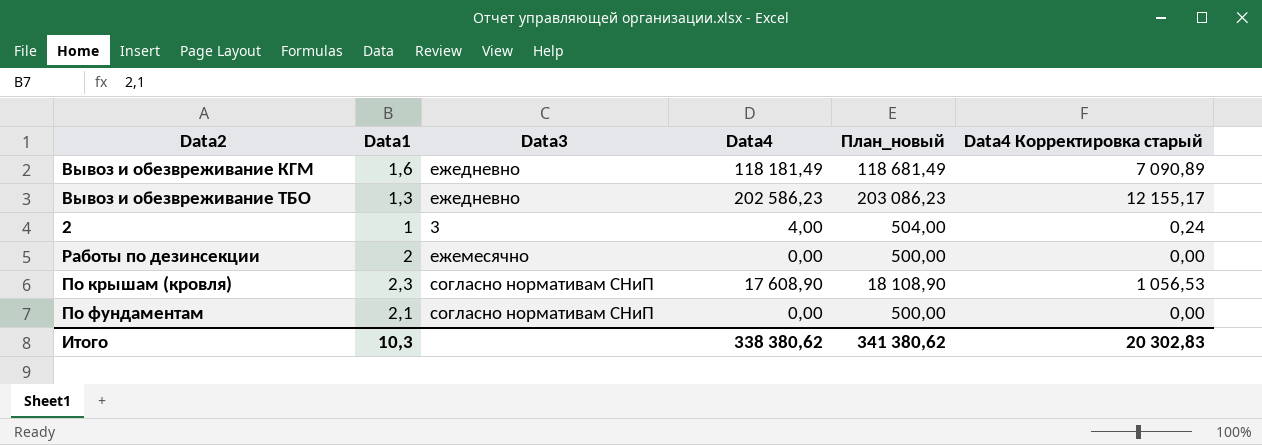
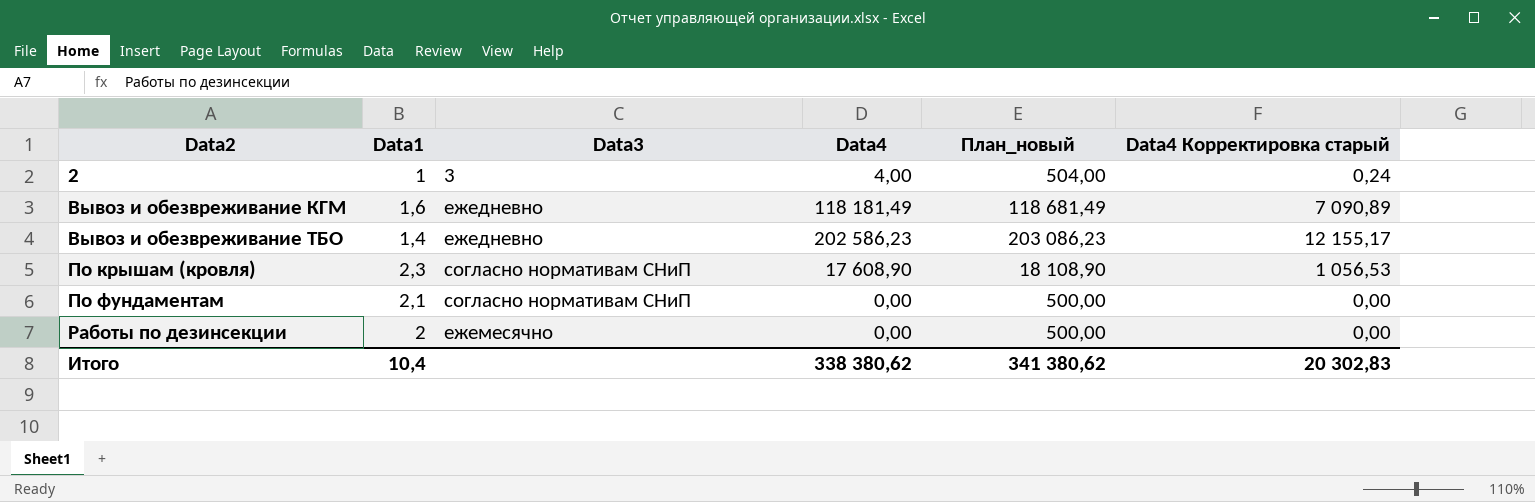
row order: none -> Data2 ascending
Вывоз и обезвреживание ТБО | Data1: 1,3 -> 1,4
Итого | Data1: 10,3 -> 10,4

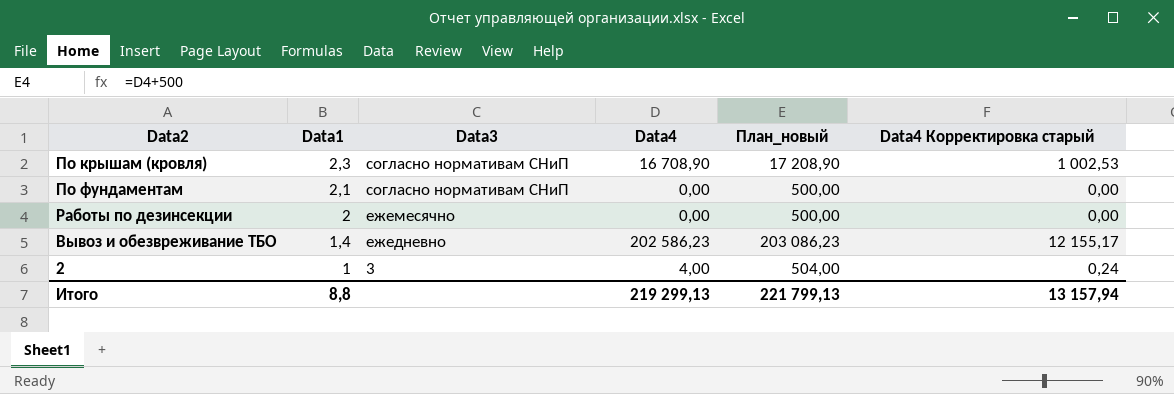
row order: Data2 ascending -> Data1 descending
row Вывоз и обезвреживание КГМ: 1,6 | ежедневно | 118 181,49 | 118 681,49 | 7 090,89 -> none
По крышам (кровля) | Data4: 17 608,90 -> 16 708,90
По крышам (кровля) | План_новый: 18 108,90 -> 17 208,90
По крышам (кровля) | Data4 Корректировка старый: 1 056,53 -> 1 002,53
Итого | Data1: 10,4 -> 8,8
Итого | Data4: 338 380,62 -> 219 299,13
Итого | План_новый: 341 380,62 -> 221 799,13
Итого | Data4 Корректировка старый: 20 302,83 -> 13 157,94

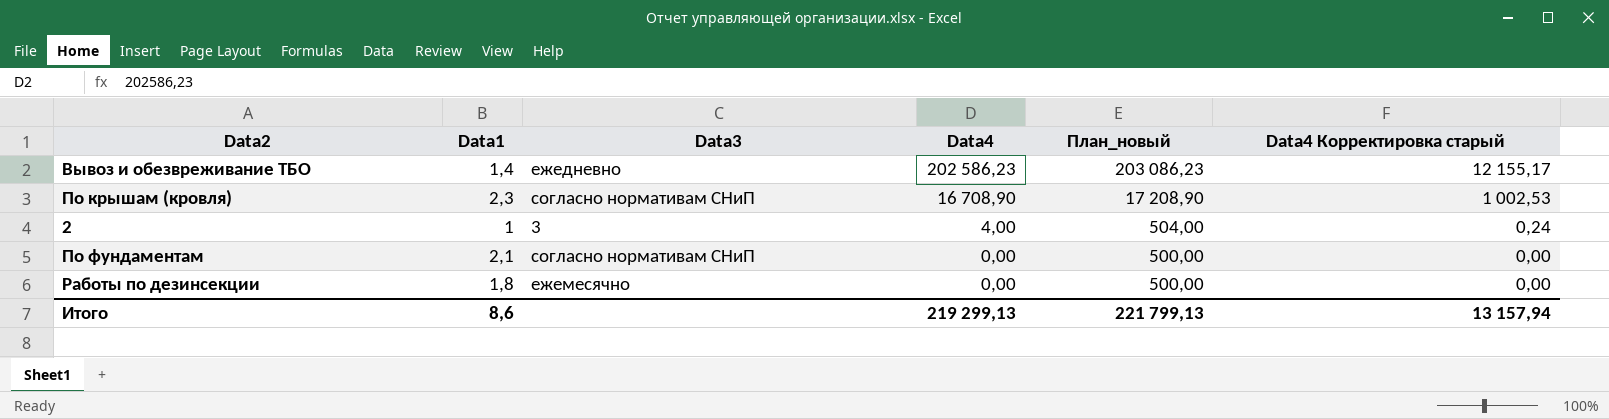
row order: Data1 descending -> Data4 descending
Работы по дезинсекции | Data1: 2 -> 1,8
Итого | Data1: 8,8 -> 8,6

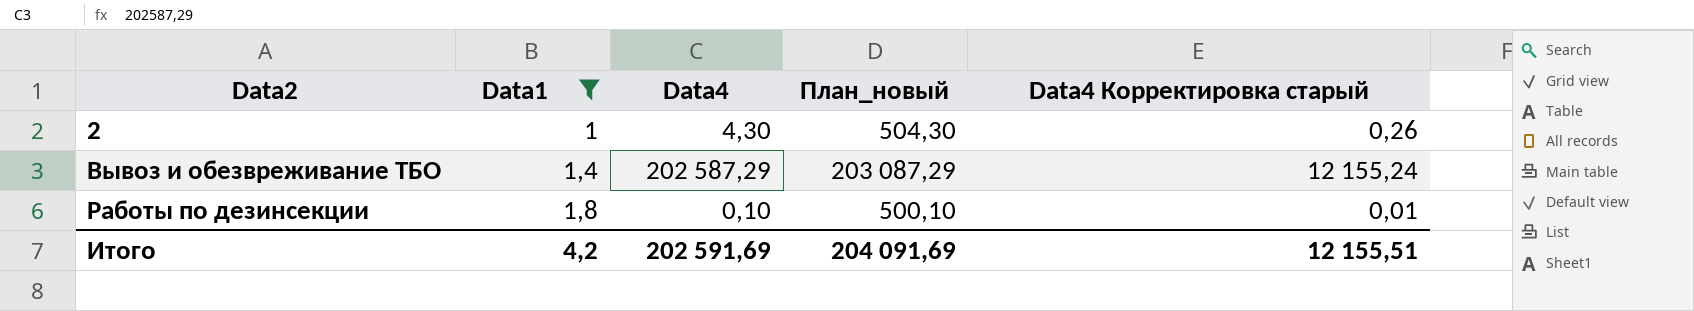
filter: none -> Data1 <= 1,8
row order: Data4 descending -> Data2 ascending
column Data3 | position: 3 -> none
2 | Data4: 4,00 -> 4,30
2 | План_новый: 504,00 -> 504,30
2 | Data4 Корректировка старый: 0,24 -> 0,26
Вывоз и обезвреживание ТБО | Data4: 202 586,23 -> 202 587,29
Вывоз и обезвреживание ТБО | План_новый: 203 086,23 -> 203 087,29
Вывоз и обезвреживание ТБО | Data4 Корректировка старый: 12 155,17 -> 12 155,24
Работы по дезинсекции | Data4: 0,00 -> 0,10
Работы по дезинсекции | План_новый: 500,00 -> 500,10
Работы по дезинсекции | Data4 Корректировка старый: 0,00 -> 0,01
Итого | Data1: 8,6 -> 4,2
Итого | Data4: 219 299,13 -> 202 591,69
Итого | План_новый: 221 799,13 -> 204 091,69
Итого | Data4 Корректировка старый: 13 157,94 -> 12 155,51

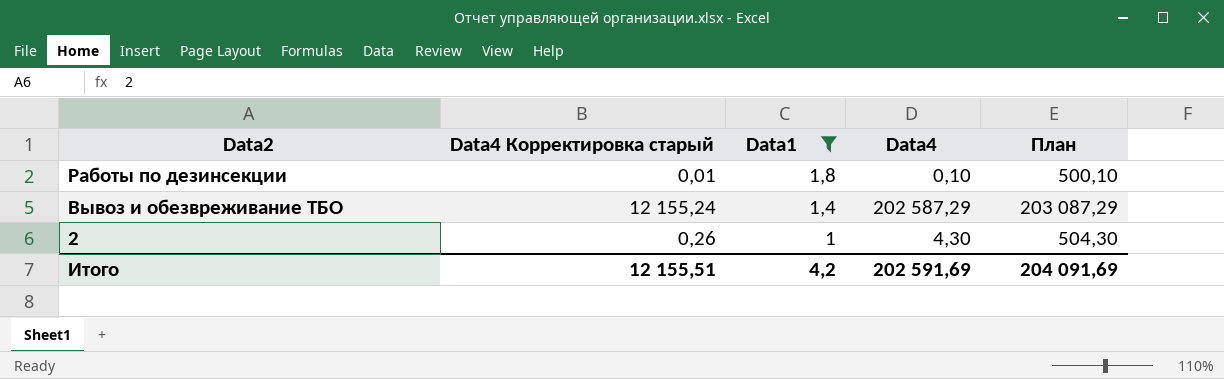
row order: Data2 ascending -> Data2 descending
column Data4 Корректировка старый | position: 5 -> 2
column name: План_новый -> План

